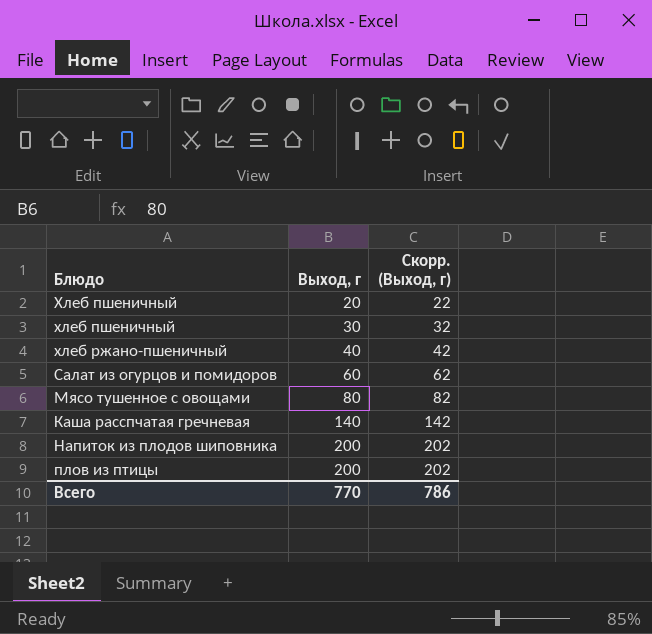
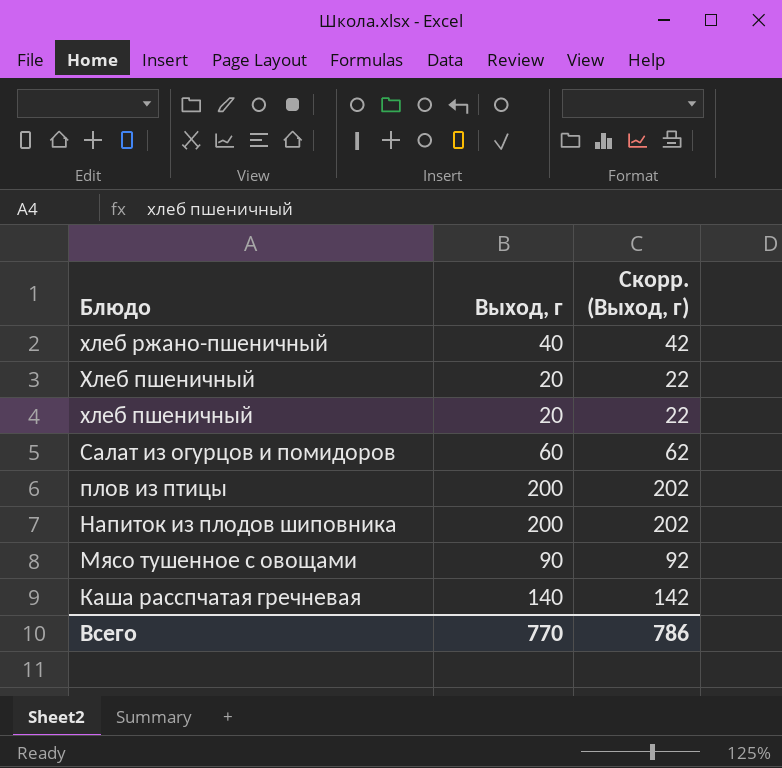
row order: Выход, г ascending -> Блюдо descending
хлеб пшеничный | Выход, г: 30 -> 20
хлеб пшеничный | Скорр. (Выход, г): 32 -> 22
Мясо тушенное с овощами | Выход, г: 80 -> 90
Мясо тушенное с овощами | Скорр. (Выход, г): 82 -> 92

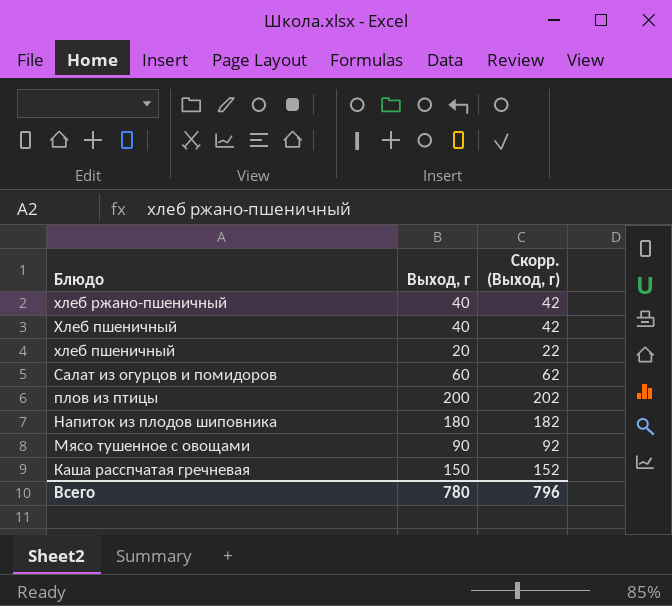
Хлеб пшеничный | Выход, г: 20 -> 40
Хлеб пшеничный | Скорр. (Выход, г): 22 -> 42
Напиток из плодов шиповника | Выход, г: 200 -> 180
Напиток из плодов шиповника | Скорр. (Выход, г): 202 -> 182
Каша расспчатая гречневая | Выход, г: 140 -> 150
Каша расспчатая гречневая | Скорр. (Выход, г): 142 -> 152
Всего | Выход, г: 770 -> 780
Всего | Скорр. (Выход, г): 786 -> 796

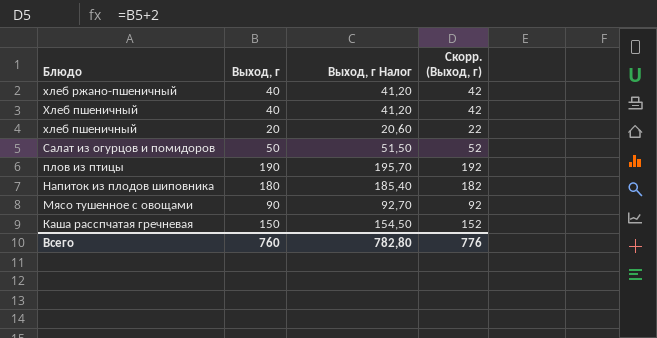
column Выход, г Налог | formula: none -> [Выход, г] * 1,03
Салат из огурцов и помидоров | Выход, г: 60 -> 50
Салат из огурцов и помидоров | Скорр. (Выход, г): 62 -> 52
плов из птицы | Выход, г: 200 -> 190
плов из птицы | Скорр. (Выход, г): 202 -> 192
Всего | Выход, г: 780 -> 760
Всего | Скорр. (Выход, г): 796 -> 776

